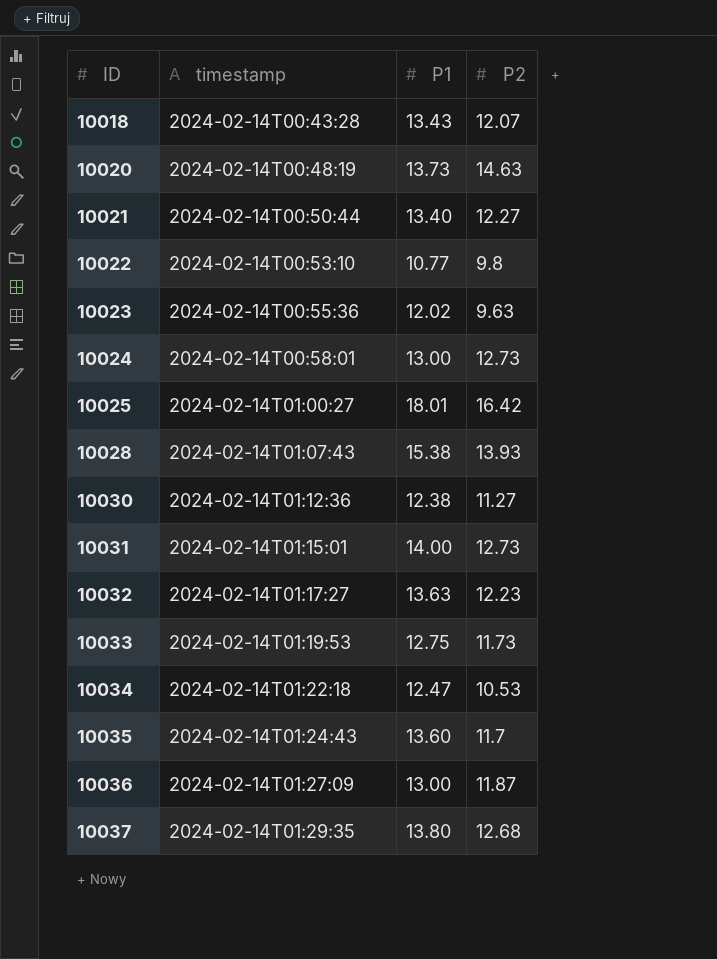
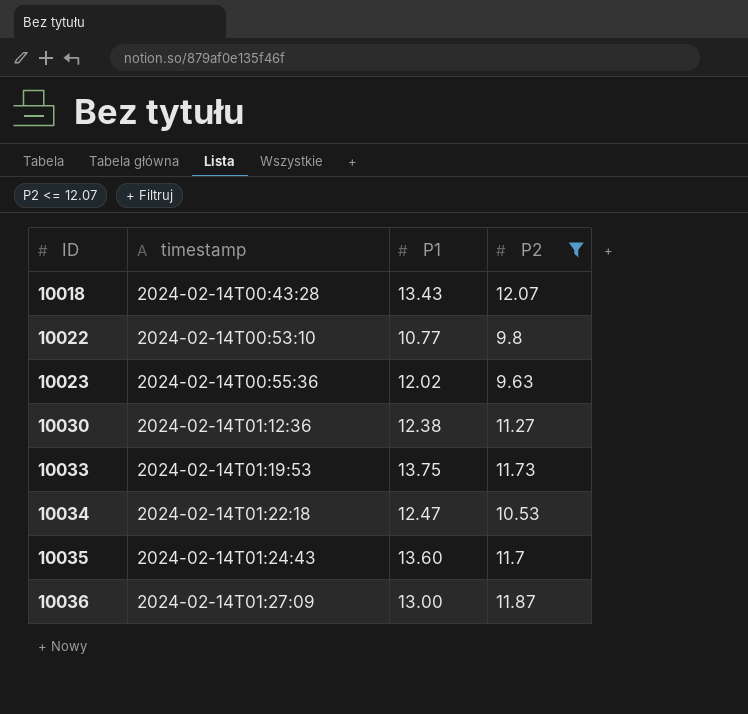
filter: none -> P2 <= 12.07
10033 | P1: 12.75 -> 13.75

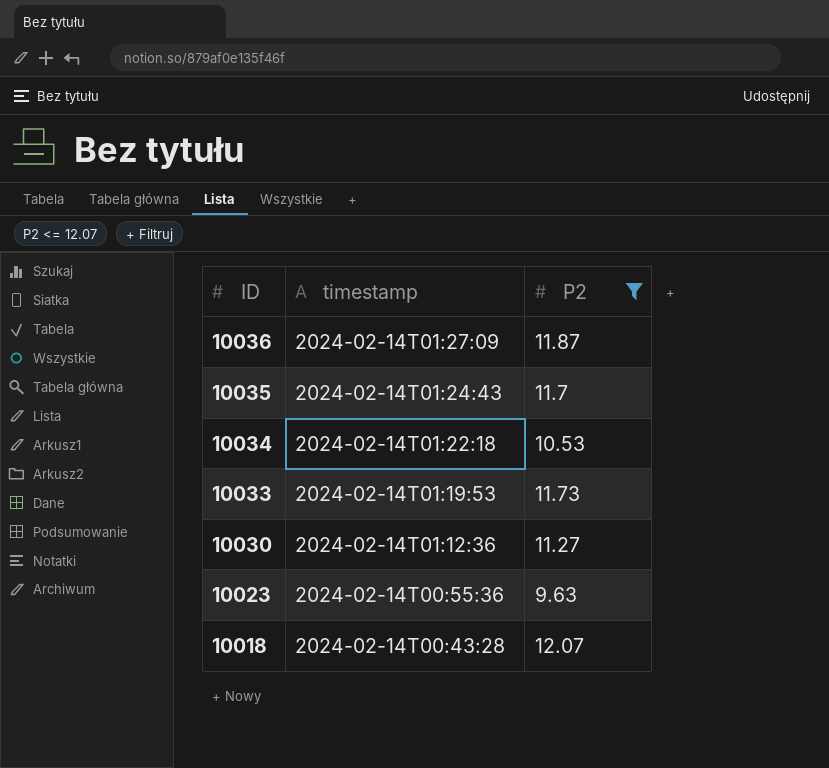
row order: ID ascending -> ID descending
column P1 | position: 3 -> none
row 10022: 2024-02-14T00:53:10 | 10.77 | 9.8 -> none

